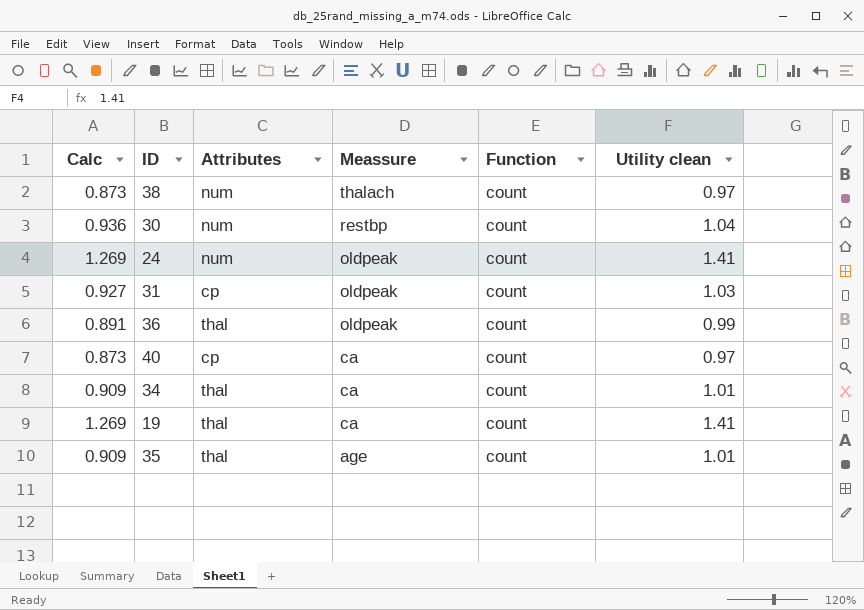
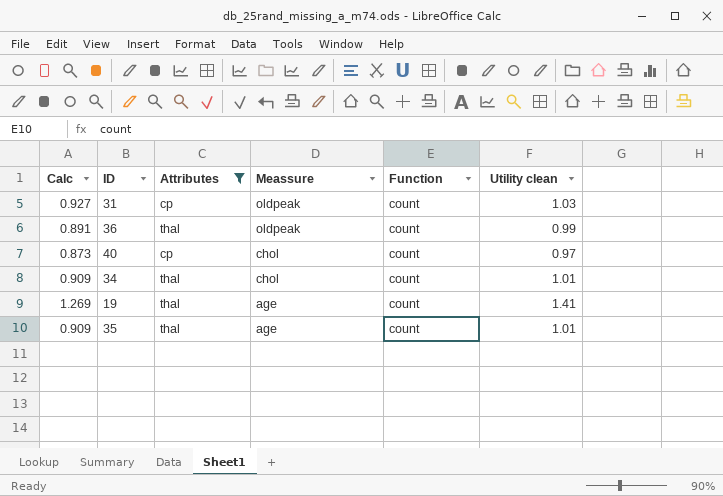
filter: none -> Attributes != num
40 | Meassure: ca -> chol
34 | Meassure: ca -> chol
19 | Meassure: ca -> age

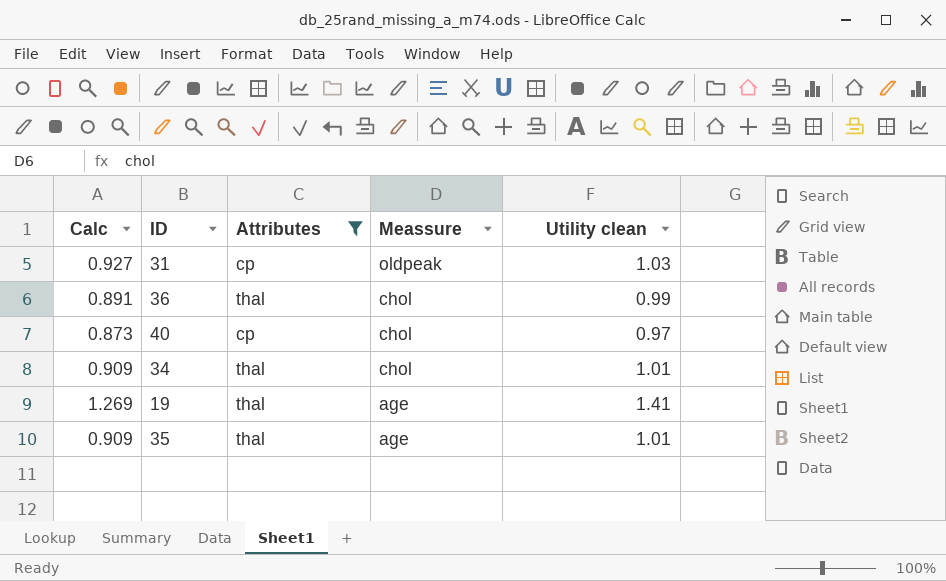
column Function | position: 5 -> none
36 | Meassure: oldpeak -> chol

